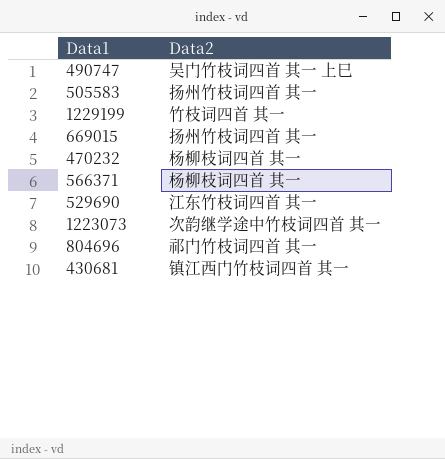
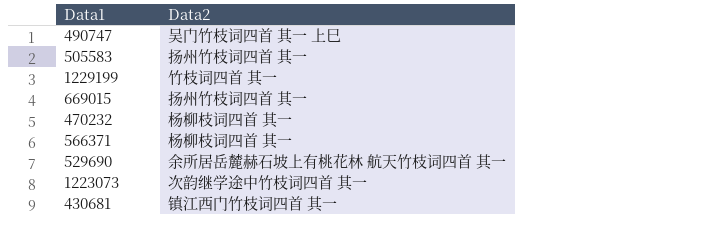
row 804696: 祁门竹枝词四首 其一 -> none
529690 | Data2: 江东竹枝词四首 其一 -> 余所居岳麓赫石坡上有桃花林 航天竹枝词四首 其一

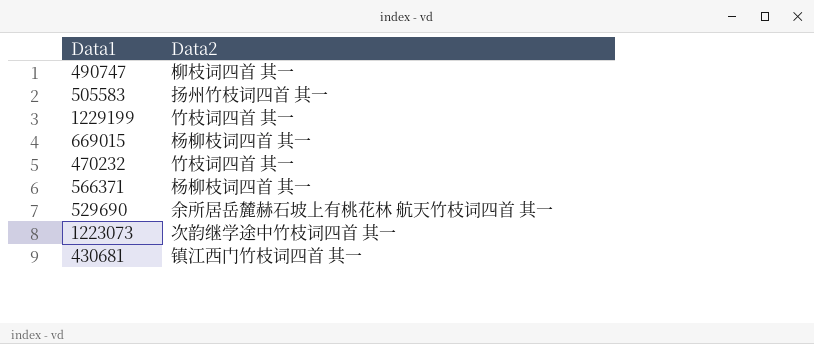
490747 | Data2: 吴门竹枝词四首 其一 上巳 -> 柳枝词四首 其一
669015 | Data2: 扬州竹枝词四首 其一 -> 杨柳枝词四首 其一
470232 | Data2: 杨柳枝词四首 其一 -> 竹枝词四首 其一

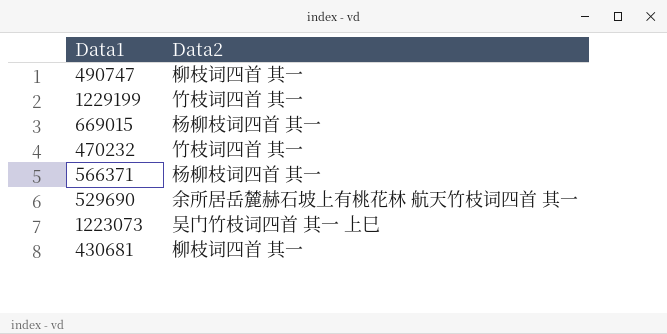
row 505583: 扬州竹枝词四首 其一 -> none
1223073 | Data2: 次韵继学途中竹枝词四首 其一 -> 吴门竹枝词四首 其一 上巳
430681 | Data2: 镇江西门竹枝词四首 其一 -> 柳枝词四首 其一

